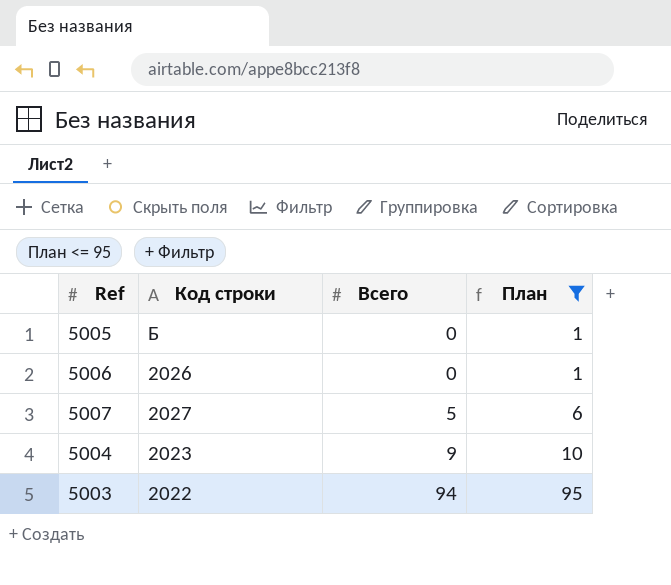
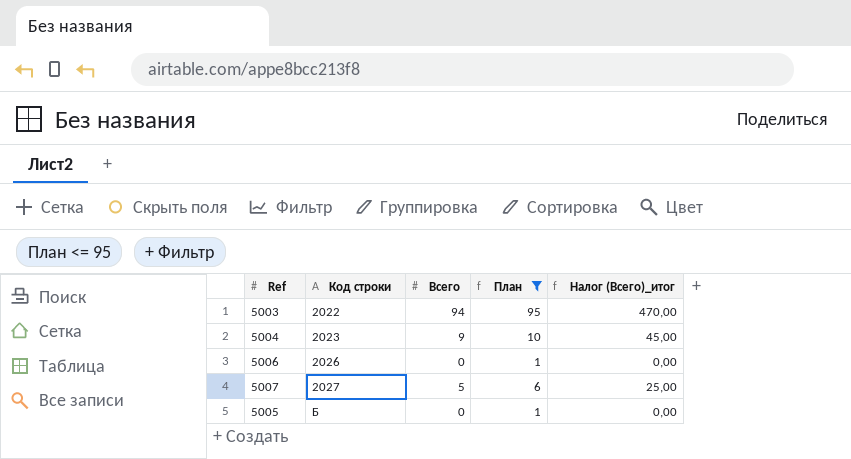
row order: Всего ascending -> Код строки ascending
column Налог (Всего)_итог | formula: none -> [Всего] * 5

